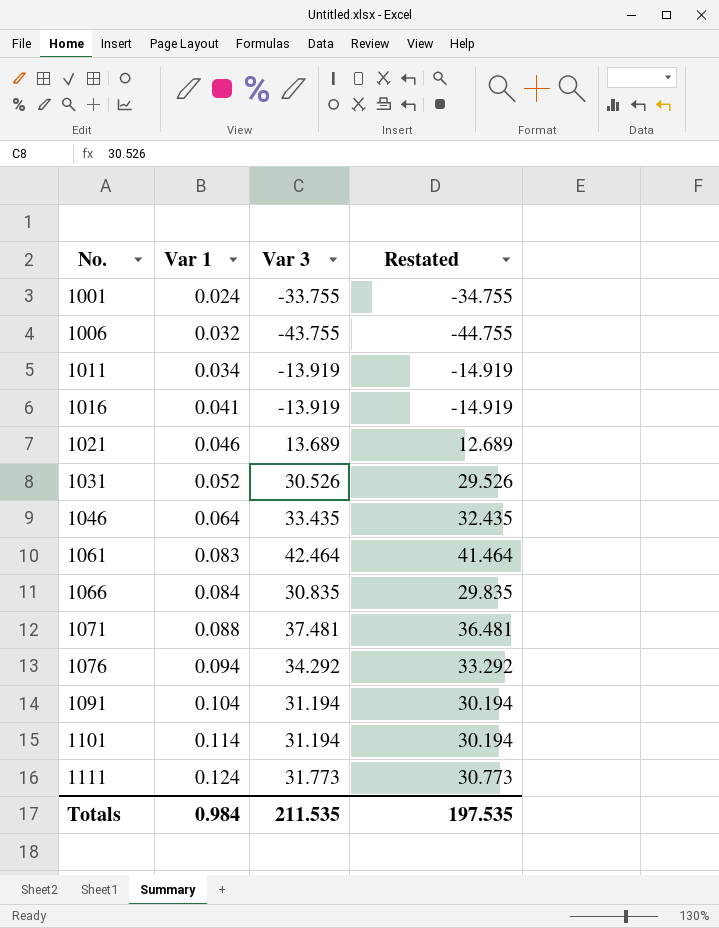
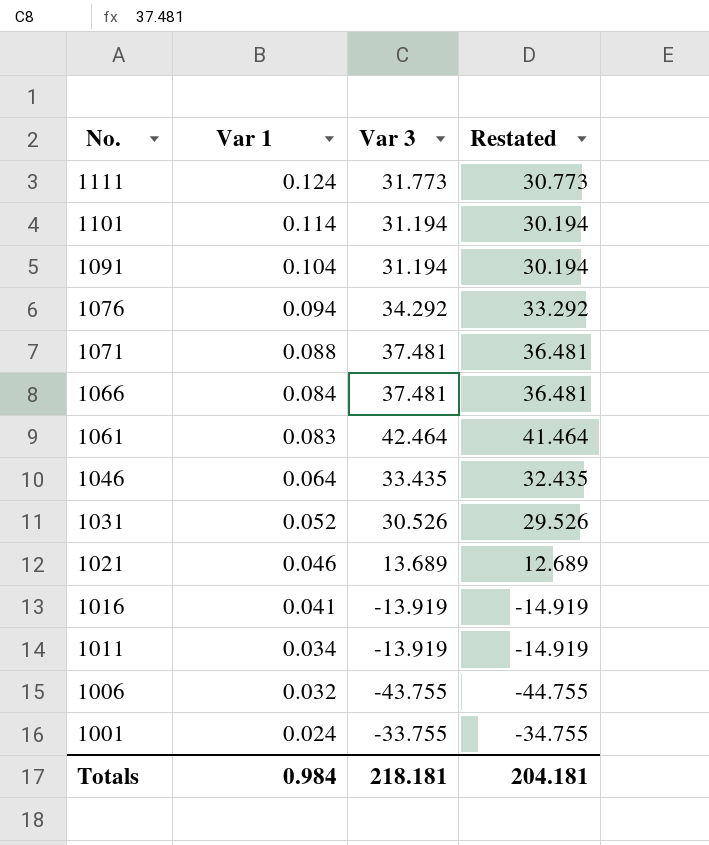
row order: No. ascending -> No. descending
1066 | Var 3: 30.835 -> 37.481
1066 | Restated: 29.835 -> 36.481
Totals | Var 3: 211.535 -> 218.181
Totals | Restated: 197.535 -> 204.181

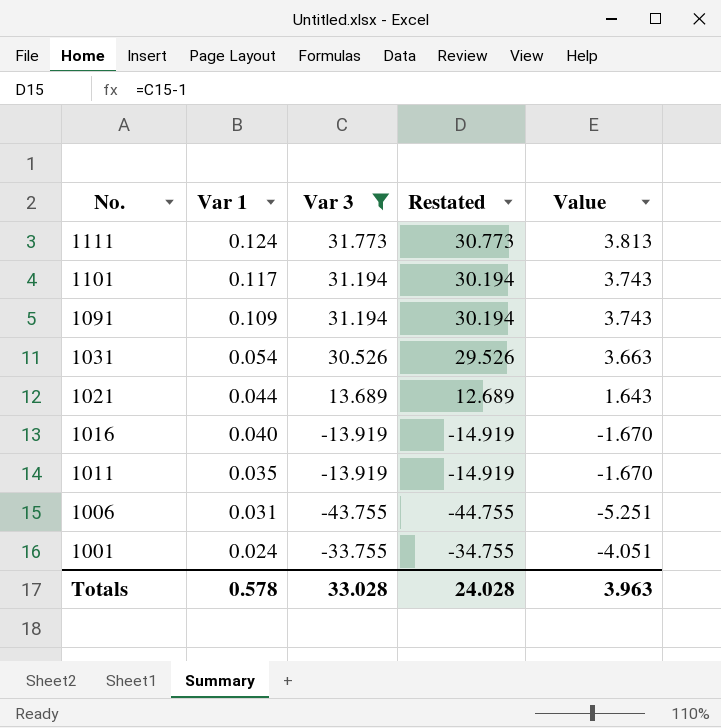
filter: none -> Var 3 <= 31.773
column Value | formula: none -> [Var 3] * 0.12
1101 | Var 1: 0.114 -> 0.117
1091 | Var 1: 0.104 -> 0.109
1031 | Var 1: 0.052 -> 0.054
1021 | Var 1: 0.046 -> 0.044
1016 | Var 1: 0.041 -> 0.040
1011 | Var 1: 0.034 -> 0.035
1006 | Var 1: 0.032 -> 0.031
Totals | Var 1: 0.984 -> 0.578
Totals | Var 3: 218.181 -> 33.028
Totals | Restated: 204.181 -> 24.028

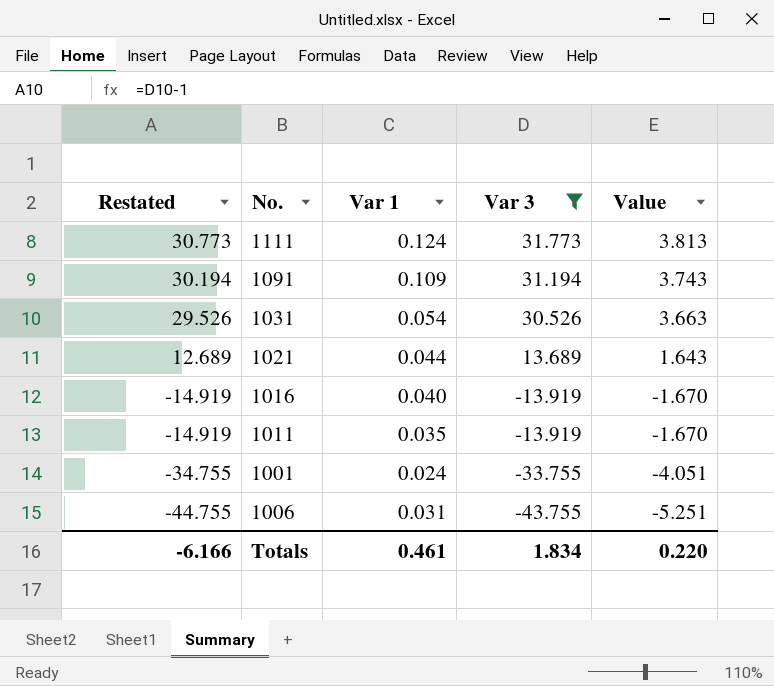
row order: No. descending -> Restated descending
column Restated | position: 4 -> 1
row 1101: 0.117 | 31.194 | 30.194 | 3.743 -> none
Totals | Restated: 24.028 -> -6.166
Totals | Var 1: 0.578 -> 0.461
Totals | Var 3: 33.028 -> 1.834
Totals | Value: 3.963 -> 0.220

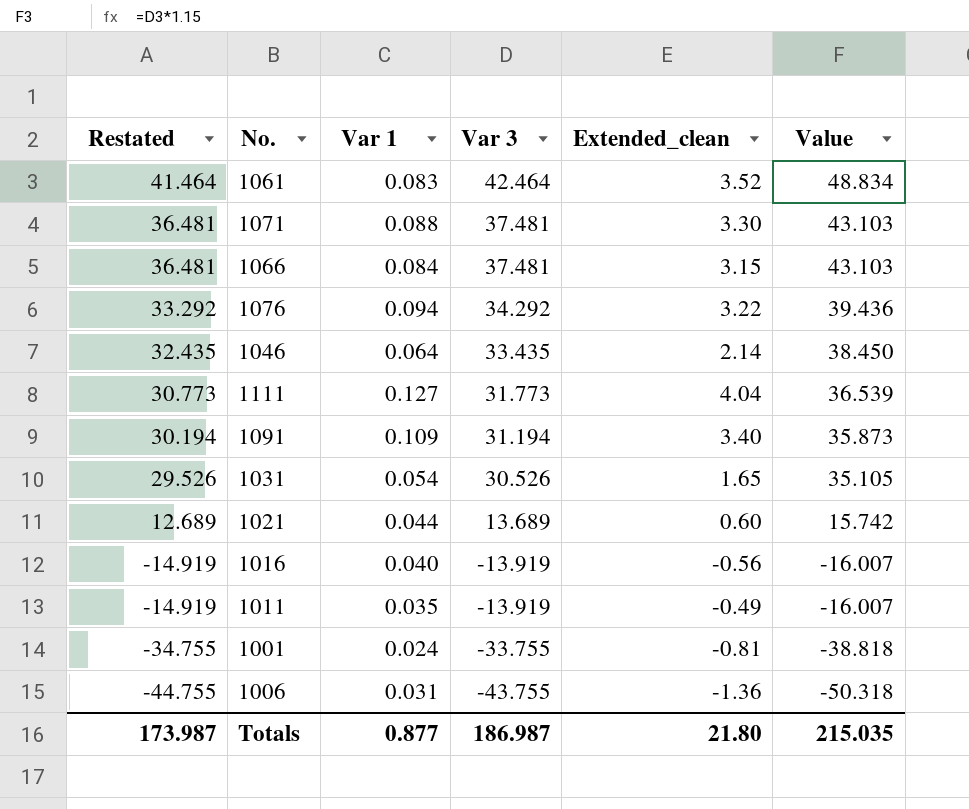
filter: Var 3 <= 31.773 -> none
column Extended_clean | formula: none -> [Var 1] * [Var 3]
column Value | formula: [Var 3] * 0.12 -> [Var 3] * 1.15
1111 | Var 1: 0.124 -> 0.127
Totals | Restated: -6.166 -> 173.987
Totals | Var 1: 0.461 -> 0.877
Totals | Var 3: 1.834 -> 186.987
Totals | Value: 0.220 -> 215.035

